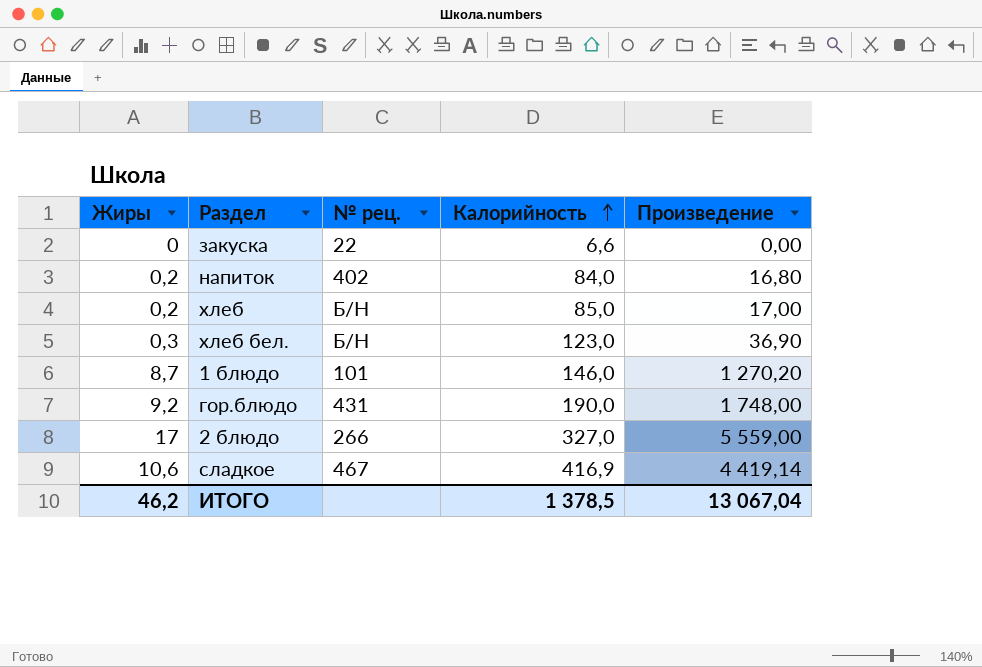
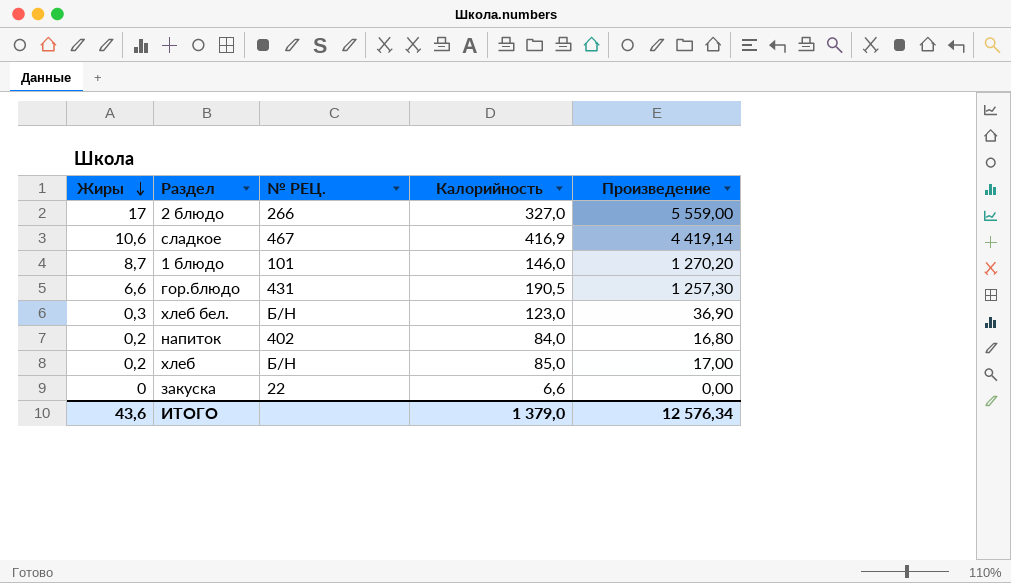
row order: Калорийность ascending -> Жиры descending
column name: № рец. -> № РЕЦ.
гор.блюдо | Жиры: 9,2 -> 6,6
гор.блюдо | Калорийность: 190,0 -> 190,5
гор.блюдо | Произведение: 1 748,00 -> 1 257,30
ИТОГО | Жиры: 46,2 -> 43,6
ИТОГО | Калорийность: 1 378,5 -> 1 379,0
ИТОГО | Произведение: 13 067,04 -> 12 576,34

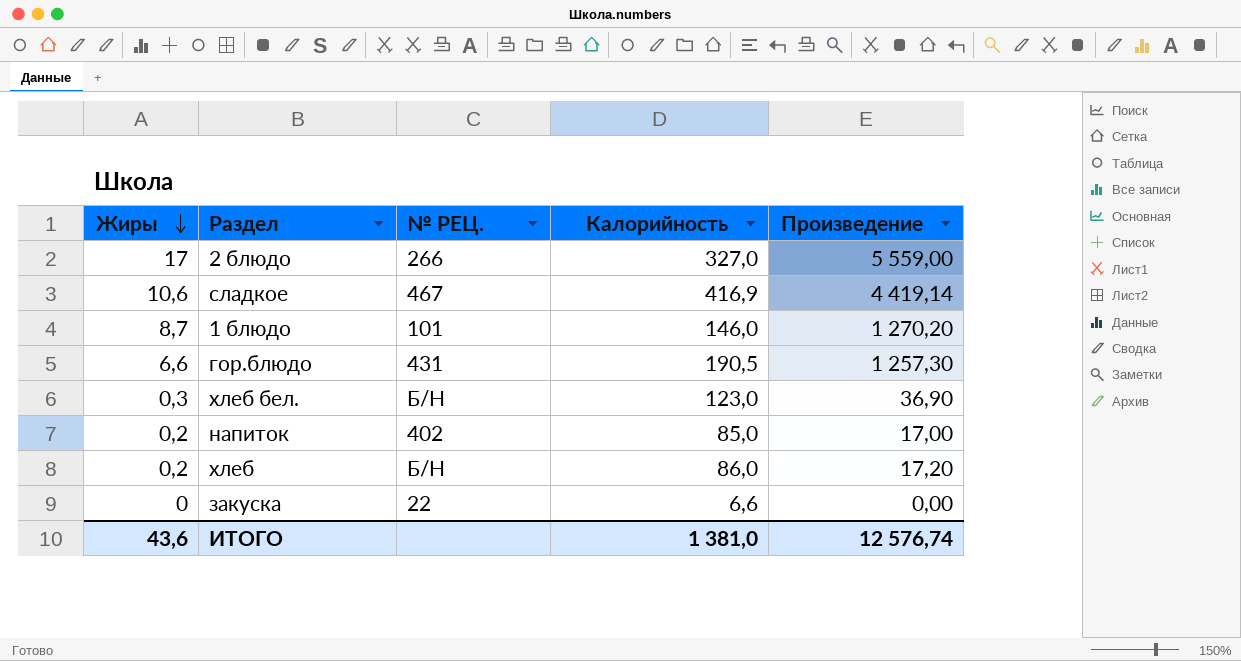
напиток | Калорийность: 84,0 -> 85,0
напиток | Произведение: 16,80 -> 17,00
хлеб | Калорийность: 85,0 -> 86,0
хлеб | Произведение: 17,00 -> 17,20
ИТОГО | Калорийность: 1 379,0 -> 1 381,0
ИТОГО | Произведение: 12 576,34 -> 12 576,74

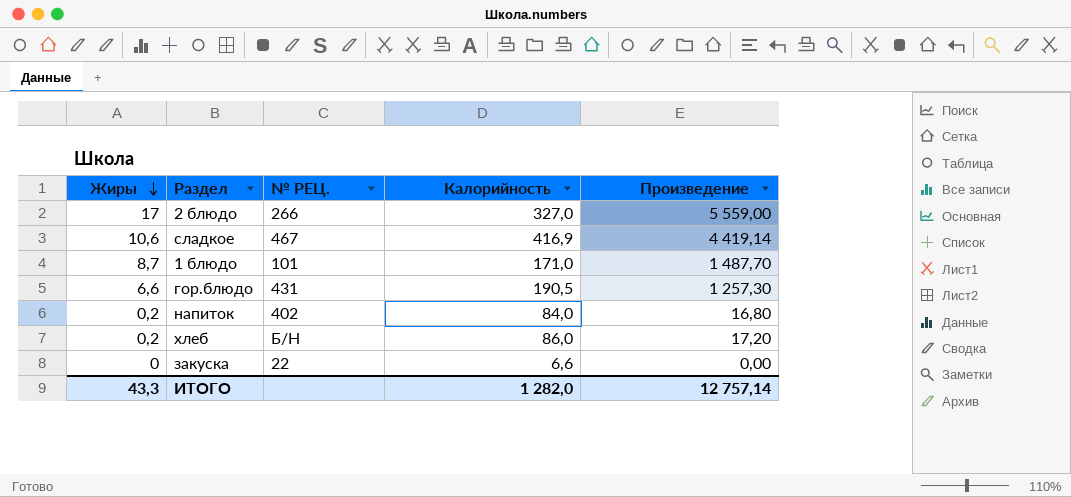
row хлеб бел.: 0,3 | Б/Н | 123,0 | 36,90 -> none
1 блюдо | Калорийность: 146,0 -> 171,0
1 блюдо | Произведение: 1 270,20 -> 1 487,70
напиток | Калорийность: 85,0 -> 84,0
напиток | Произведение: 17,00 -> 16,80
ИТОГО | Жиры: 43,6 -> 43,3
ИТОГО | Калорийность: 1 381,0 -> 1 282,0
ИТОГО | Произведение: 12 576,74 -> 12 757,14

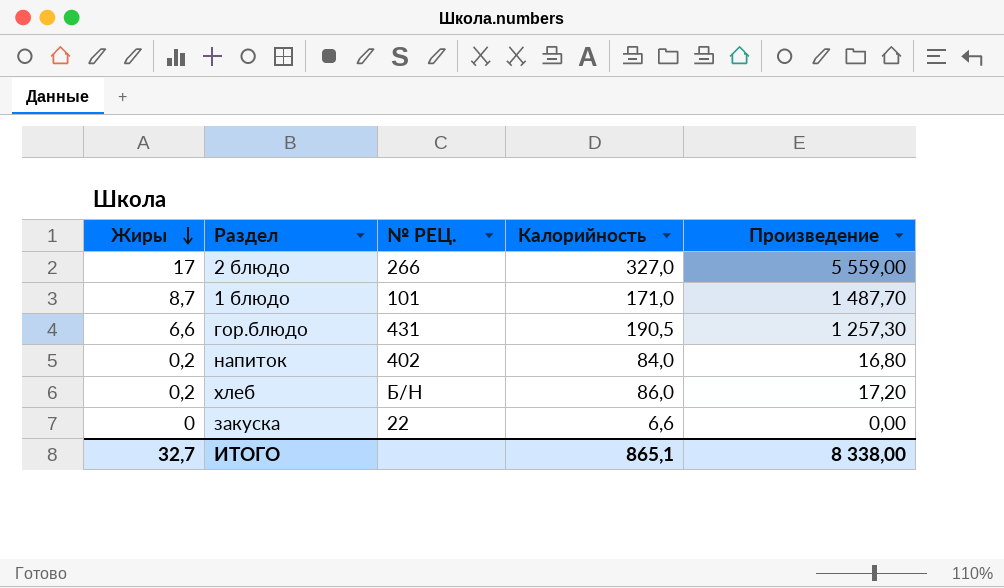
row сладкое: 10,6 | 467 | 416,9 | 4 419,14 -> none
ИТОГО | Жиры: 43,3 -> 32,7
ИТОГО | Калорийность: 1 282,0 -> 865,1
ИТОГО | Произведение: 12 757,14 -> 8 338,00

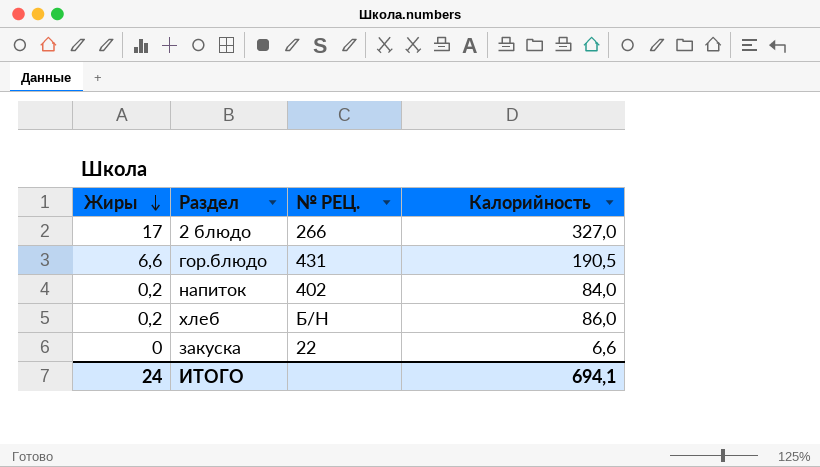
column Произведение | formula: [Жиры] * [Калорийность] -> none
row 1 блюдо: 8,7 | 101 | 171,0 | 1 487,70 -> none
ИТОГО | Жиры: 32,7 -> 24
ИТОГО | Калорийность: 865,1 -> 694,1

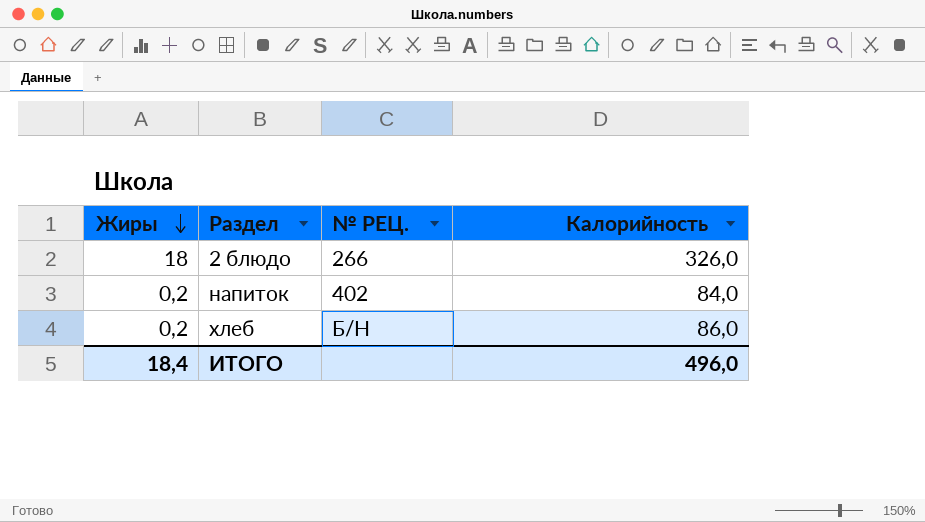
row гор.блюдо: 6,6 | 431 | 190,5 -> none
row закуска: 0 | 22 | 6,6 -> none
2 блюдо | Жиры: 17 -> 18
2 блюдо | Калорийность: 327,0 -> 326,0
ИТОГО | Жиры: 24 -> 18,4
ИТОГО | Калорийность: 694,1 -> 496,0

